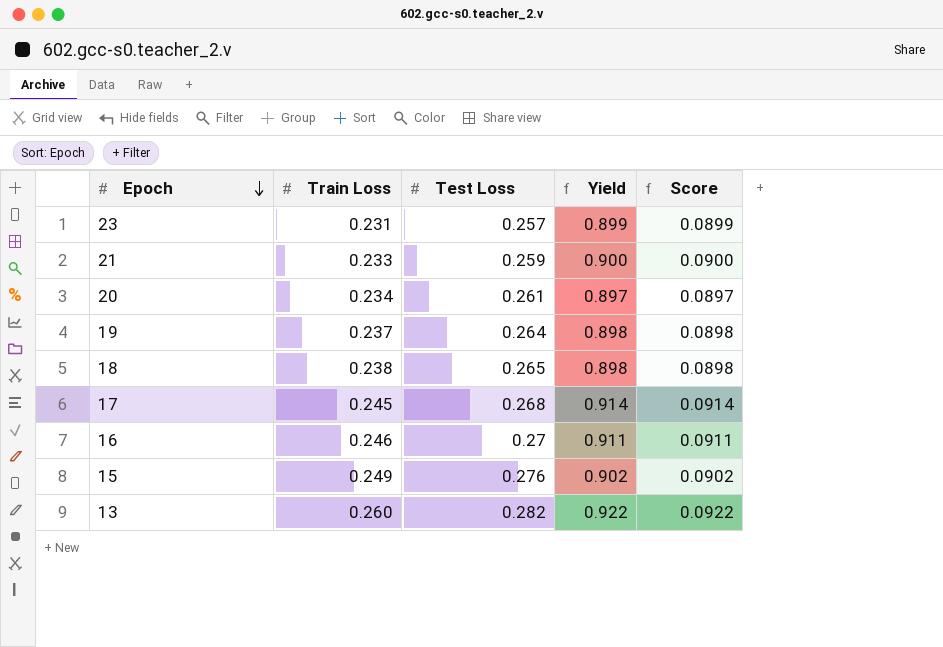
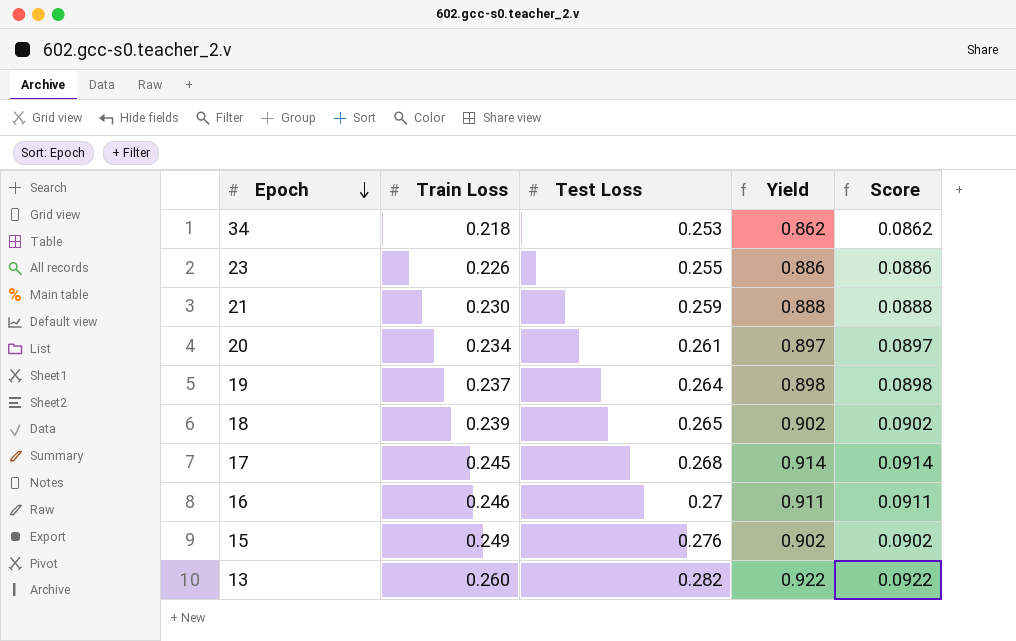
row 34: none -> 0.218 | 0.253 | 0.862 | 0.0862
23 | Train Loss: 0.231 -> 0.226
23 | Test Loss: 0.257 -> 0.255
23 | Yield: 0.899 -> 0.886
23 | Score: 0.0899 -> 0.0886
21 | Train Loss: 0.233 -> 0.230
21 | Yield: 0.900 -> 0.888
21 | Score: 0.0900 -> 0.0888
18 | Train Loss: 0.238 -> 0.239
18 | Yield: 0.898 -> 0.902
18 | Score: 0.0898 -> 0.0902

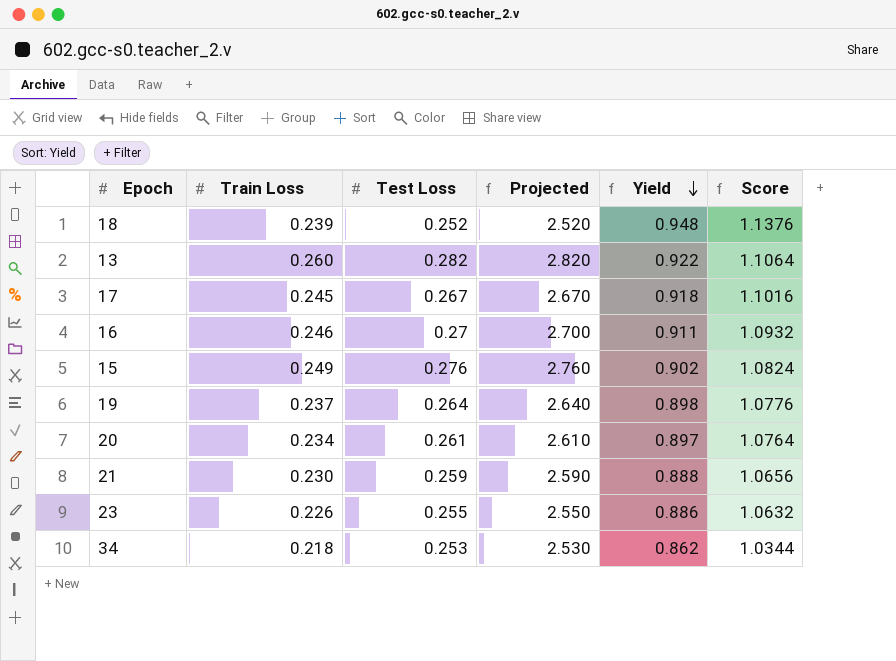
row order: Epoch descending -> Yield descending
column Projected | formula: none -> [Test Loss] * 10
column Score | formula: [Yield] * 0.1 -> [Yield] * 1.2
18 | Test Loss: 0.265 -> 0.252
18 | Yield: 0.902 -> 0.948
17 | Test Loss: 0.268 -> 0.267
17 | Yield: 0.914 -> 0.918

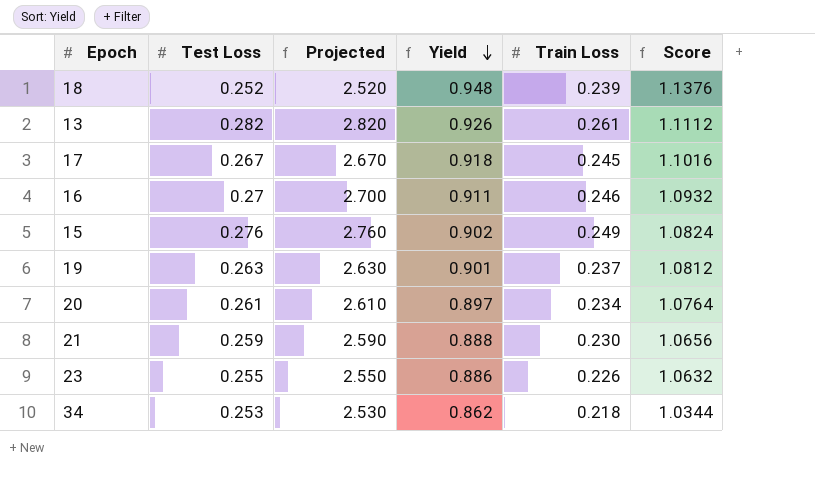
column Train Loss | position: 2 -> 5
13 | Yield: 0.922 -> 0.926
13 | Train Loss: 0.260 -> 0.261
13 | Score: 1.1064 -> 1.1112
19 | Test Loss: 0.264 -> 0.263
19 | Projected: 2.640 -> 2.630
19 | Yield: 0.898 -> 0.901
19 | Score: 1.0776 -> 1.0812

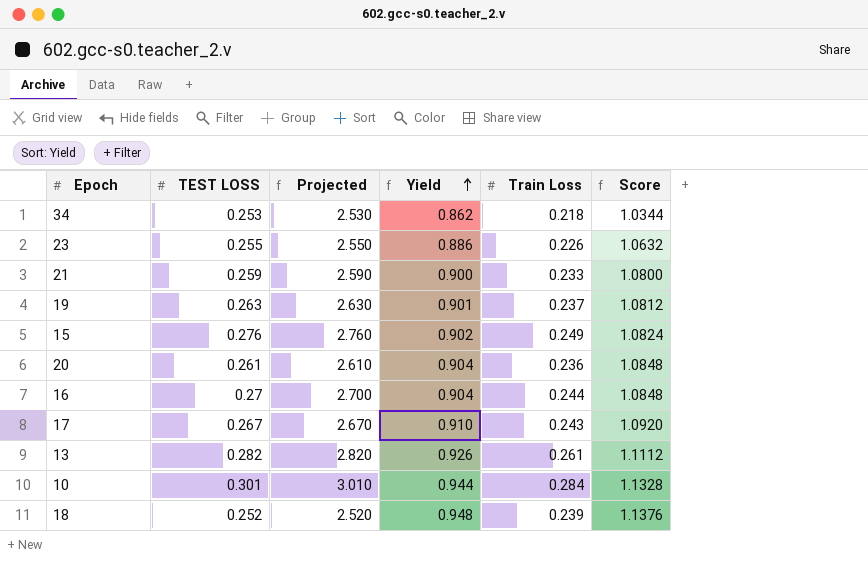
row order: Yield descending -> Yield ascending
column name: Test Loss -> TEST LOSS
21 | Yield: 0.888 -> 0.900
21 | Train Loss: 0.230 -> 0.233
21 | Score: 1.0656 -> 1.0800
20 | Yield: 0.897 -> 0.904
20 | Train Loss: 0.234 -> 0.236
20 | Score: 1.0764 -> 1.0848
16 | Yield: 0.911 -> 0.904
16 | Train Loss: 0.246 -> 0.244
16 | Score: 1.0932 -> 1.0848
17 | Yield: 0.918 -> 0.910
17 | Train Loss: 0.245 -> 0.243
17 | Score: 1.1016 -> 1.0920
row 10: none -> 0.301 | 3.010 | 0.944 | 0.284 | 1.1328

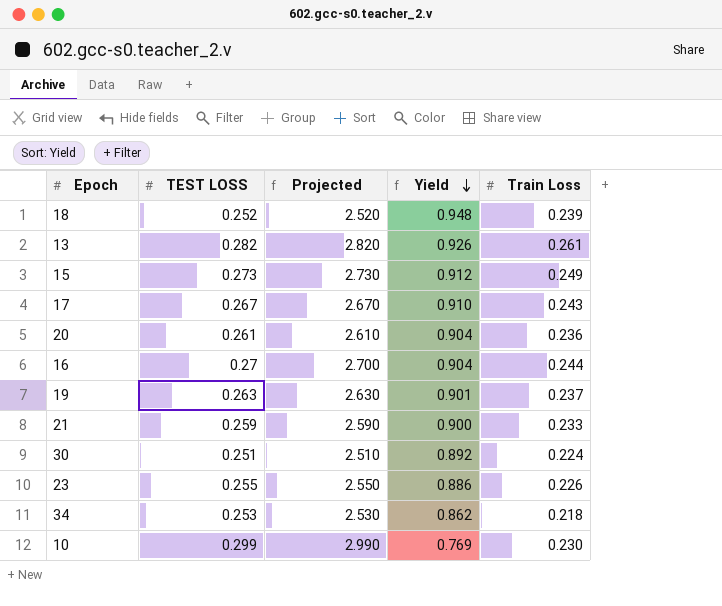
row order: Yield ascending -> Yield descending
column Score | formula: [Yield] * 1.2 -> none
15 | TEST LOSS: 0.276 -> 0.273
15 | Projected: 2.760 -> 2.730
15 | Yield: 0.902 -> 0.912
row 30: none -> 0.251 | 2.510 | 0.892 | 0.224
10 | TEST LOSS: 0.301 -> 0.299
10 | Projected: 3.010 -> 2.990
10 | Yield: 0.944 -> 0.769
10 | Train Loss: 0.284 -> 0.230

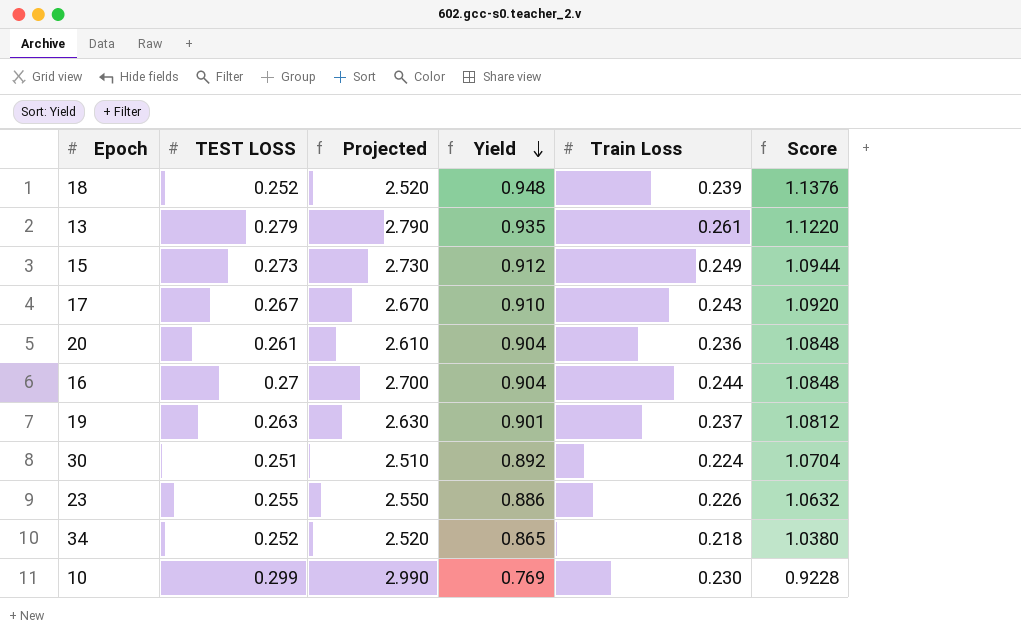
column Score | formula: none -> [Yield] * 1.2
row 21: 0.259 | 2.590 | 0.900 | 0.233 -> none
13 | TEST LOSS: 0.282 -> 0.279
13 | Projected: 2.820 -> 2.790
13 | Yield: 0.926 -> 0.935
34 | TEST LOSS: 0.253 -> 0.252
34 | Projected: 2.530 -> 2.520
34 | Yield: 0.862 -> 0.865

